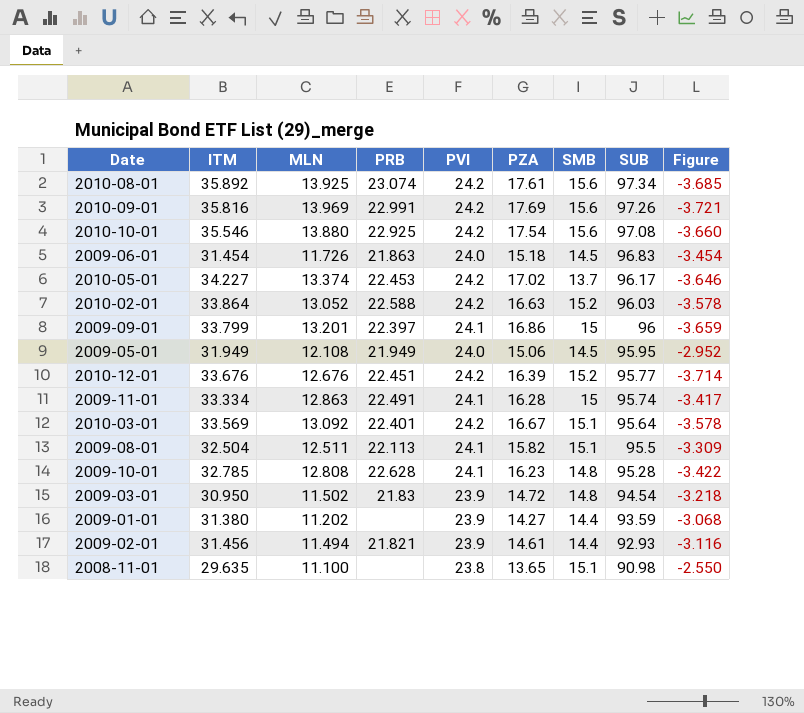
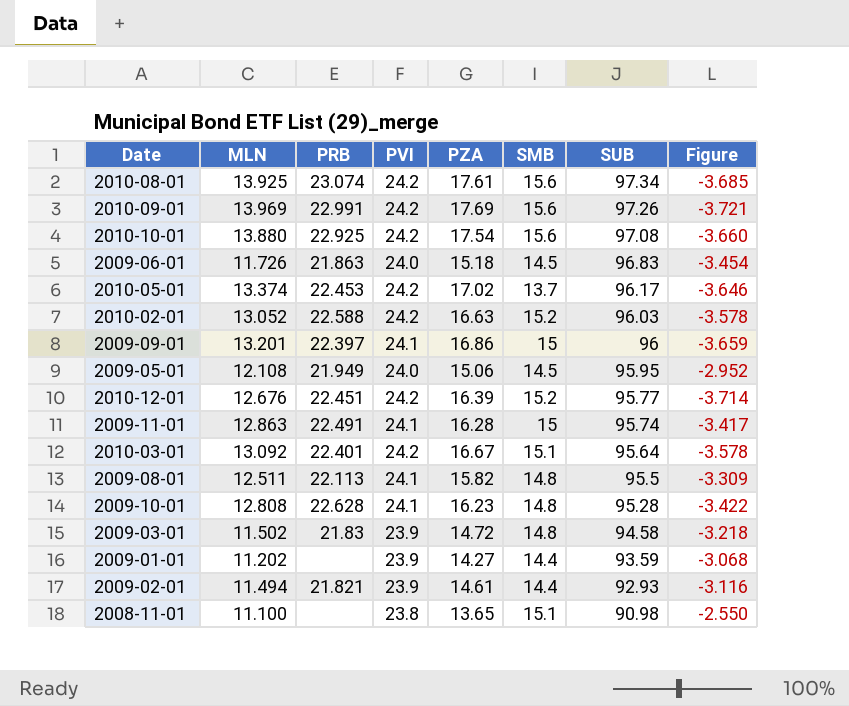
column ITM | position: 2 -> none
2009-08-01 | SMB: 15.1 -> 14.8
2009-03-01 | SUB: 94.54 -> 94.58

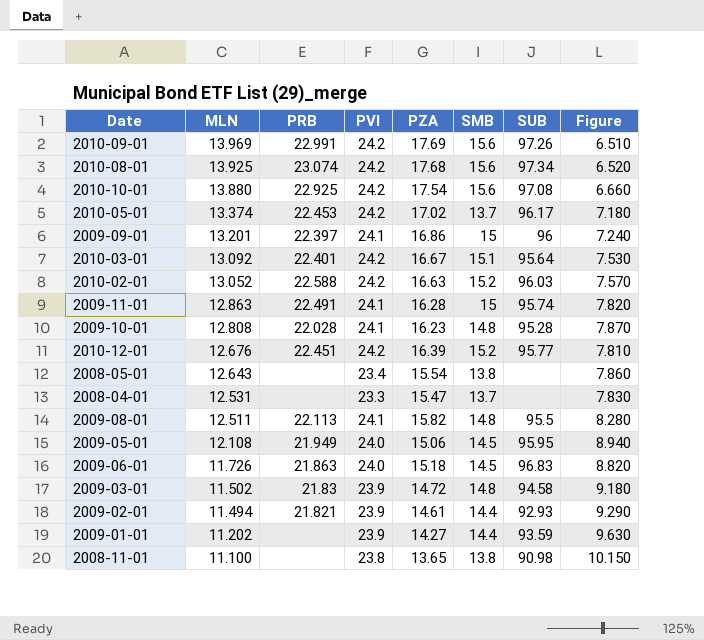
row order: SUB descending -> MLN descending
column Figure | formula: [MLN] - [PZA] -> [PVI] - [PZA]
2010-08-01 | PZA: 17.61 -> 17.68
2009-10-01 | PRB: 22.628 -> 22.028
row 2008-05-01: none -> 12.643 | none | 23.4 | 15.54 | 13.8 | none | 7.860
row 2008-04-01: none -> 12.531 | none | 23.3 | 15.47 | 13.7 | none | 7.830
2008-11-01 | SMB: 15.1 -> 13.8

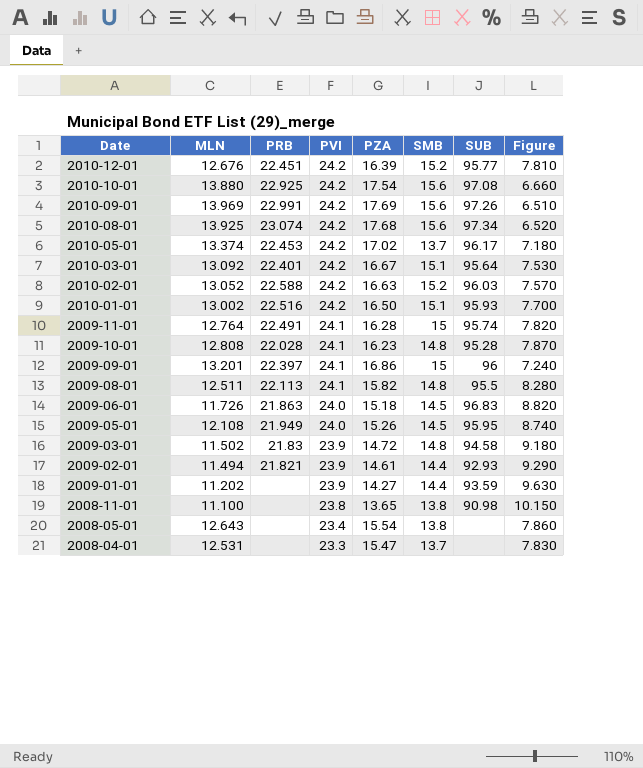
row order: MLN descending -> Date descending
row 2010-01-01: none -> 13.002 | 22.516 | 24.2 | 16.50 | 15.1 | 95.93 | 7.700
2009-11-01 | MLN: 12.863 -> 12.764
2009-05-01 | PZA: 15.06 -> 15.26
2009-05-01 | Figure: 8.940 -> 8.740

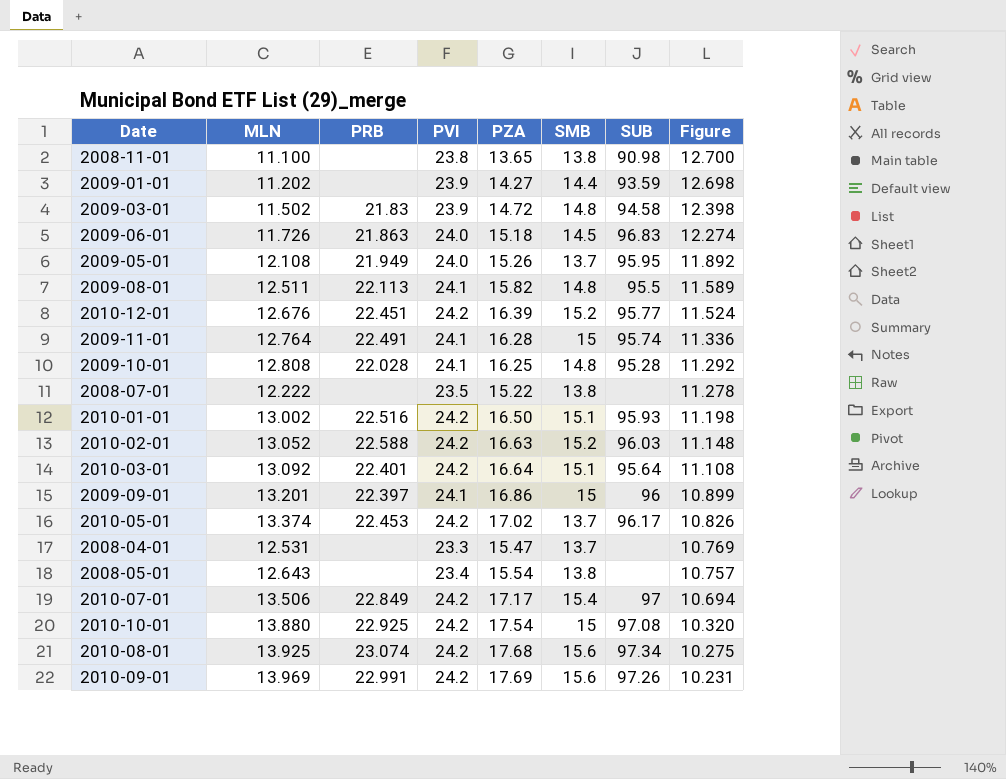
row order: Date descending -> Figure descending
column Figure | formula: [PVI] - [PZA] -> [PVI] - [MLN]
row 2009-02-01: 11.494 | 21.821 | 23.9 | 14.61 | 14.4 | 92.93 | 9.290 -> none
2009-05-01 | SMB: 14.5 -> 13.7
2009-10-01 | PZA: 16.23 -> 16.25
row 2008-07-01: none -> 12.222 | none | 23.5 | 15.22 | 13.8 | none | 11.278
2010-03-01 | PZA: 16.67 -> 16.64
row 2010-07-01: none -> 13.506 | 22.849 | 24.2 | 17.17 | 15.4 | 97 | 10.694
2010-10-01 | SMB: 15.6 -> 15

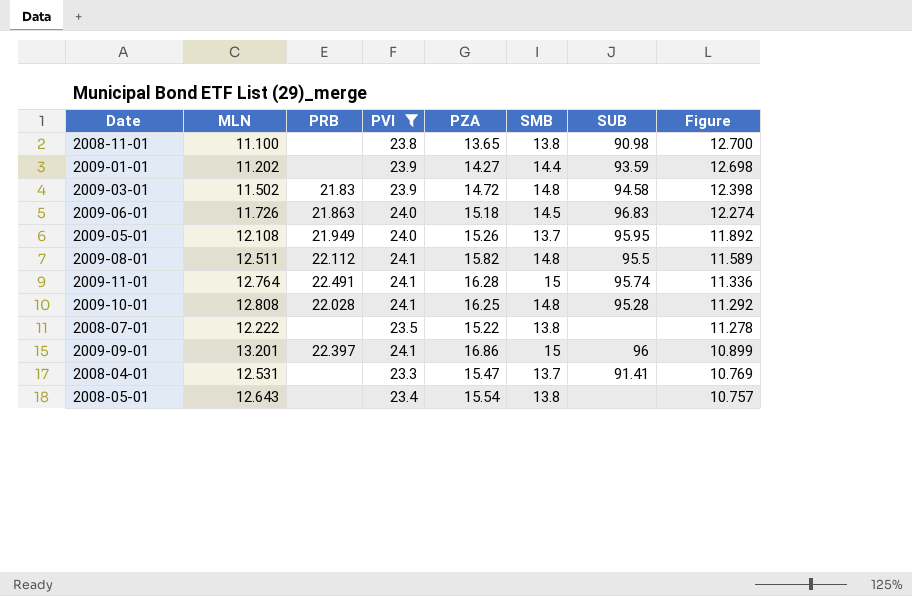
filter: none -> PVI != 24.2
2009-08-01 | PRB: 22.113 -> 22.112
2008-04-01 | SUB: none -> 91.41

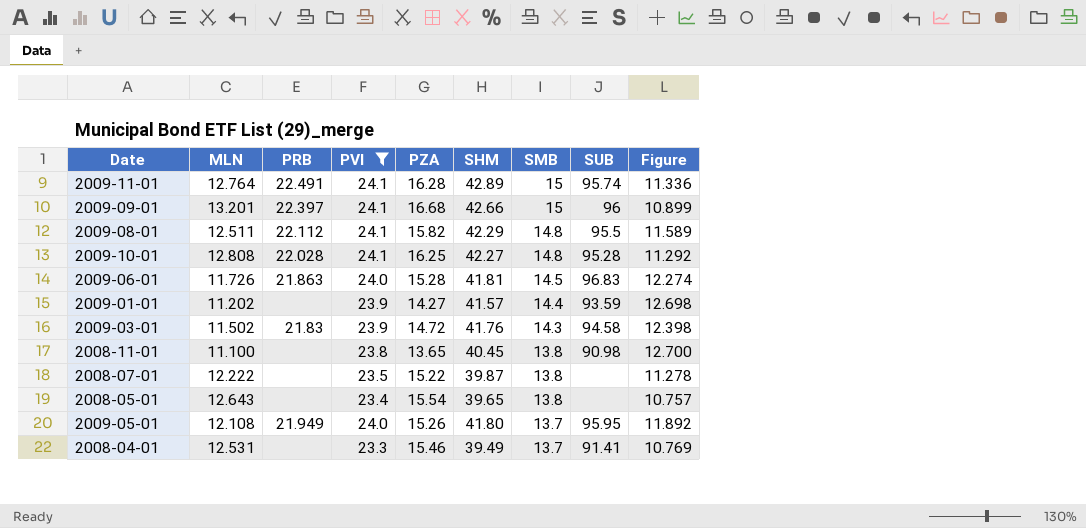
row order: Figure descending -> SMB descending
column SHM | position: none -> 6
2009-09-01 | PZA: 16.86 -> 16.68
2009-06-01 | PZA: 15.18 -> 15.28
2009-03-01 | SMB: 14.8 -> 14.3
2008-04-01 | PZA: 15.47 -> 15.46

